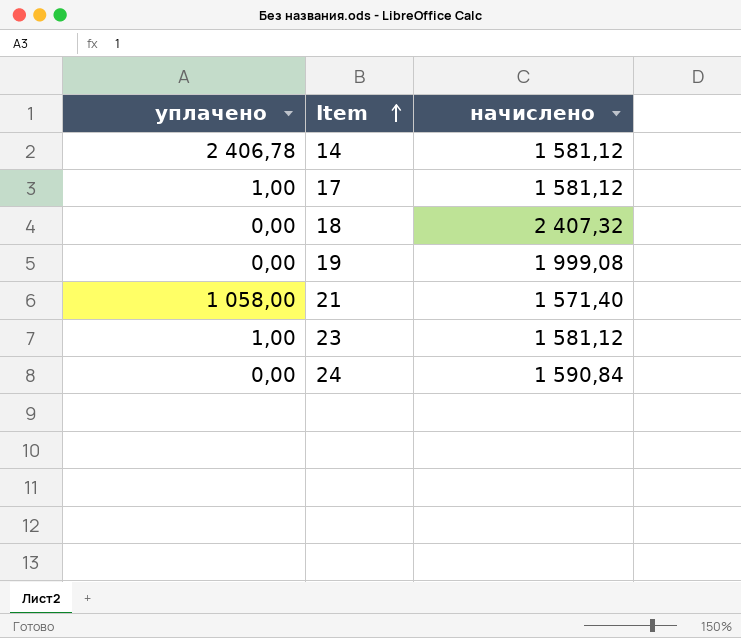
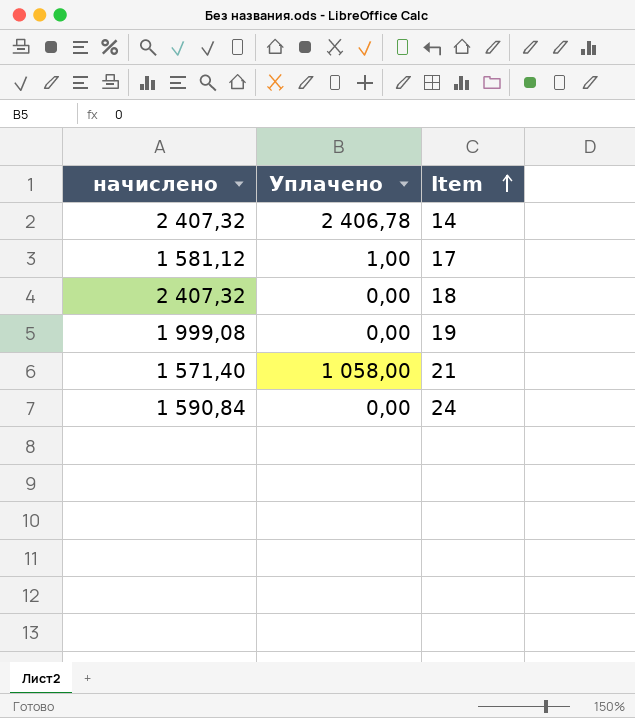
column начислено | position: 3 -> 1
column name: уплачено -> Уплачено
row 23: 1,00 | 1 581,12 -> none
14 | начислено: 1 581,12 -> 2 407,32

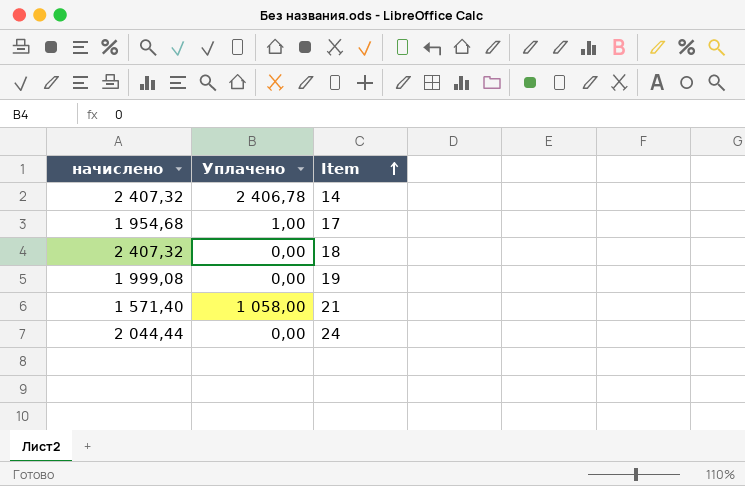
17 | начислено: 1 581,12 -> 1 954,68
24 | начислено: 1 590,84 -> 2 044,44

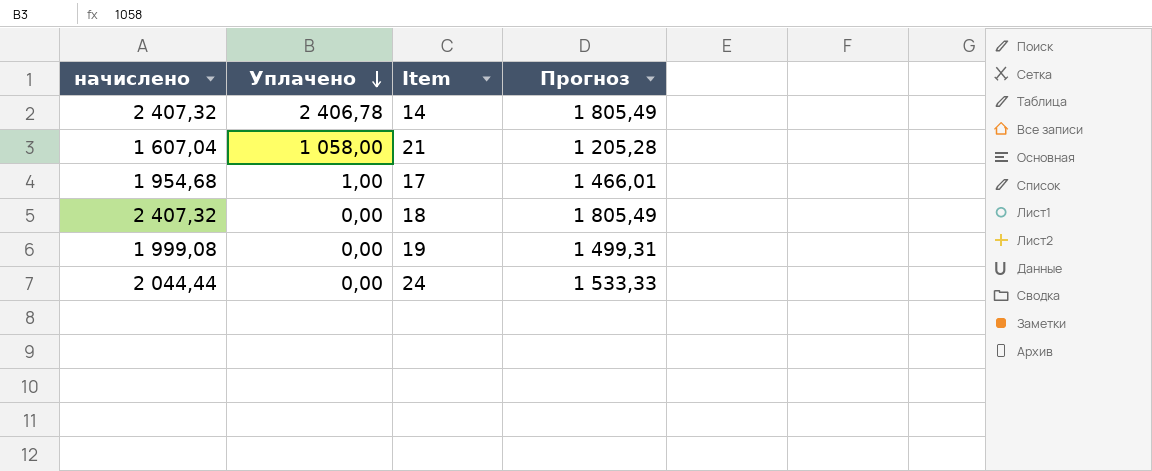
row order: Item ascending -> Уплачено descending
column Прогноз | formula: none -> [начислено] * 0,75
21 | начислено: 1 571,40 -> 1 607,04

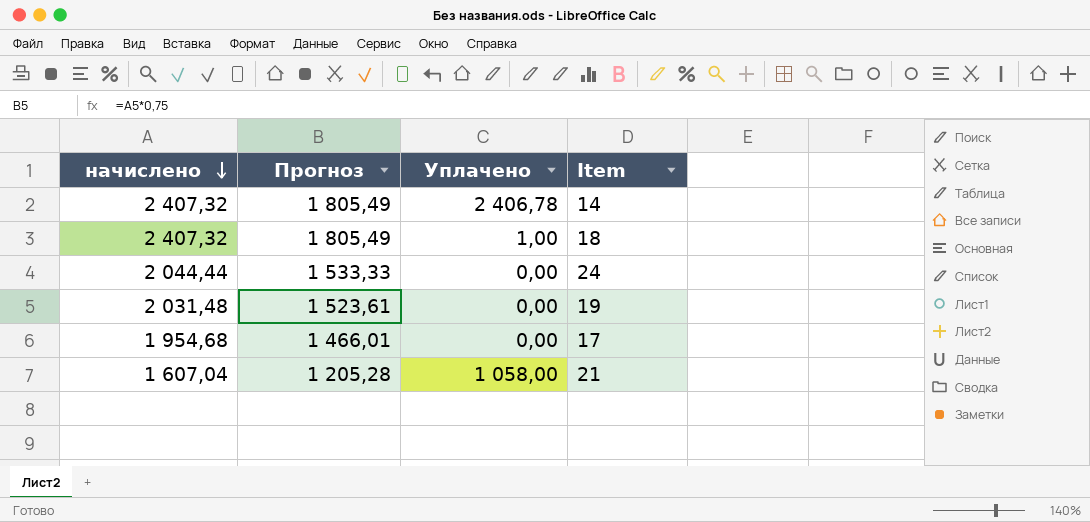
row order: Уплачено descending -> начислено descending
column Прогноз | position: 4 -> 2
18 | Уплачено: 0,00 -> 1,00
19 | начислено: 1 999,08 -> 2 031,48
19 | Прогноз: 1 499,31 -> 1 523,61
17 | Уплачено: 1,00 -> 0,00

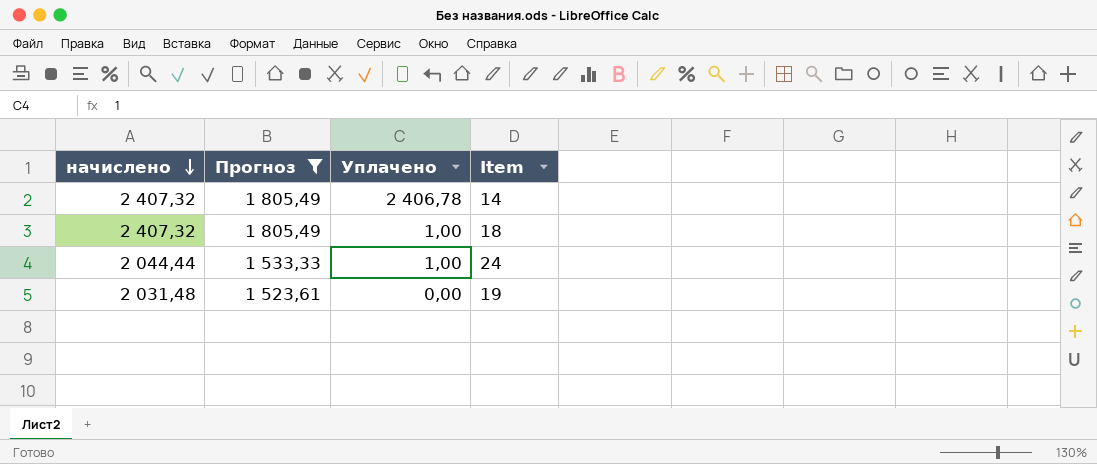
filter: none -> Прогноз >= 1 523,61
24 | Уплачено: 0,00 -> 1,00

